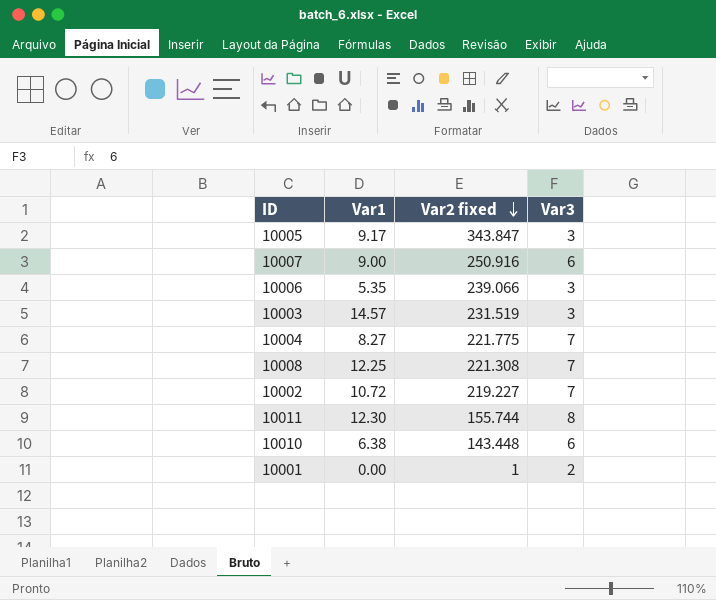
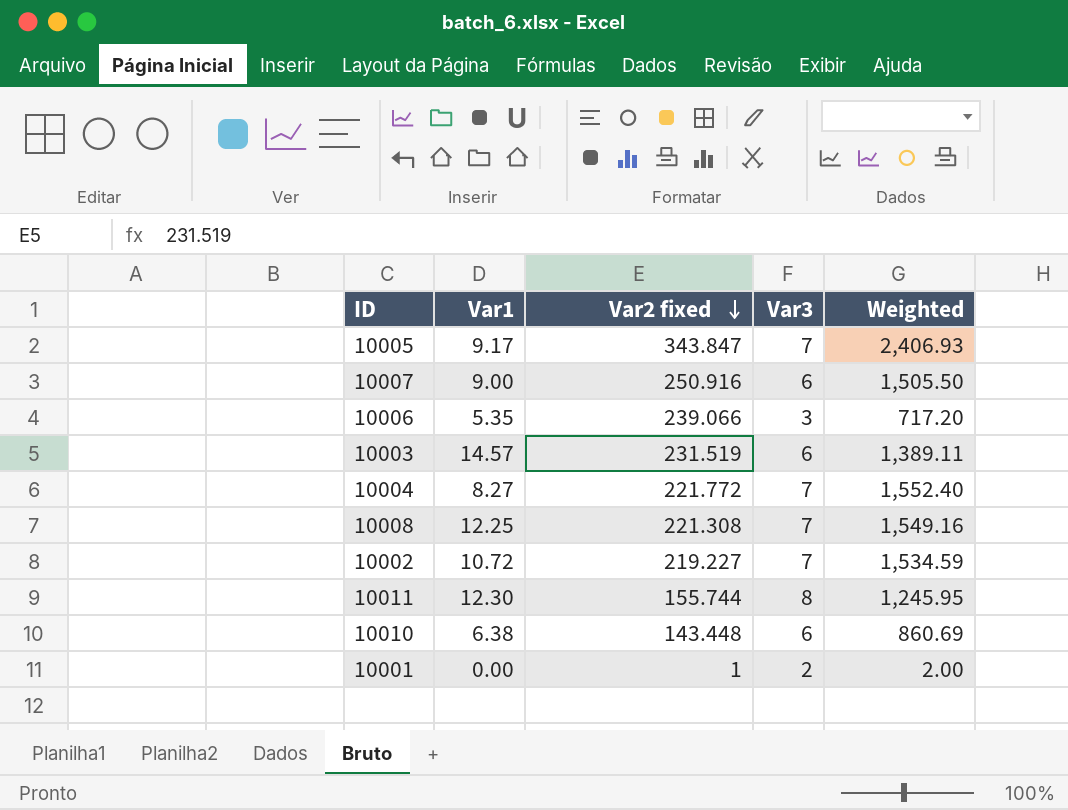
column Weighted | formula: none -> [Var2 fixed] * [Var3]
10005 | Var3: 3 -> 7
10003 | Var3: 3 -> 6
10004 | Var2 fixed: 221.775 -> 221.772

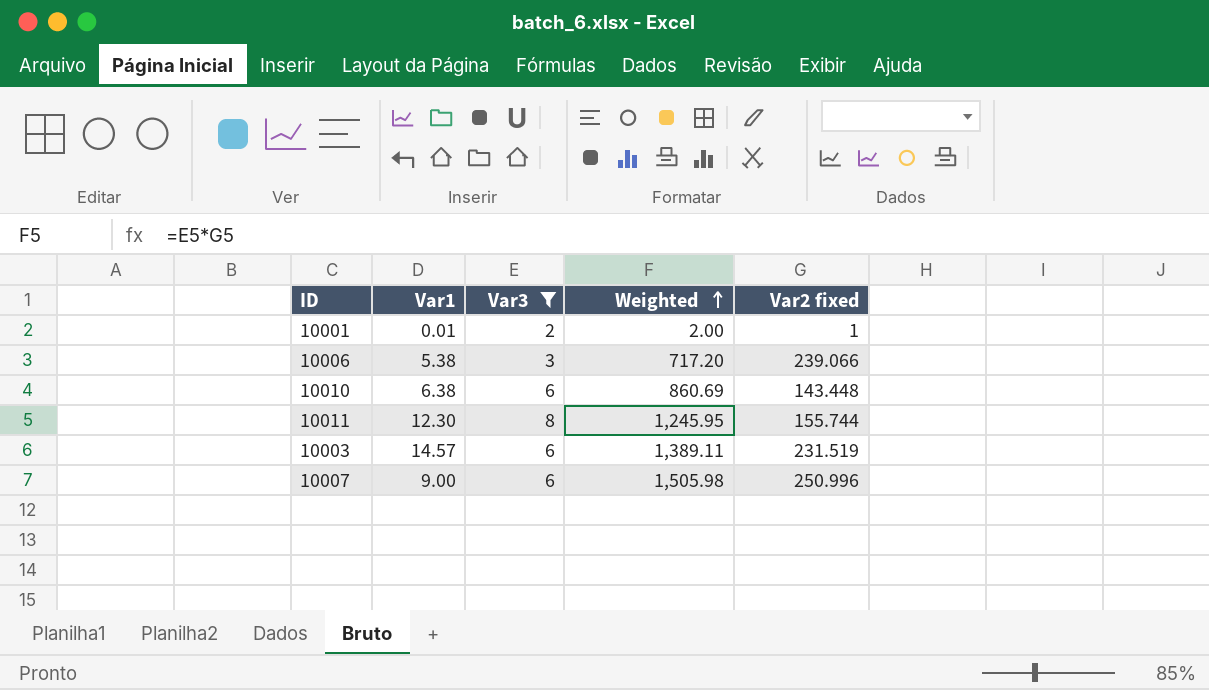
filter: none -> Var3 != 7
row order: Var2 fixed descending -> Weighted ascending
column Var2 fixed | position: 3 -> 5
10001 | Var1: 0.00 -> 0.01
10006 | Var1: 5.35 -> 5.38
10007 | Weighted: 1,505.50 -> 1,505.98
10007 | Var2 fixed: 250.916 -> 250.996

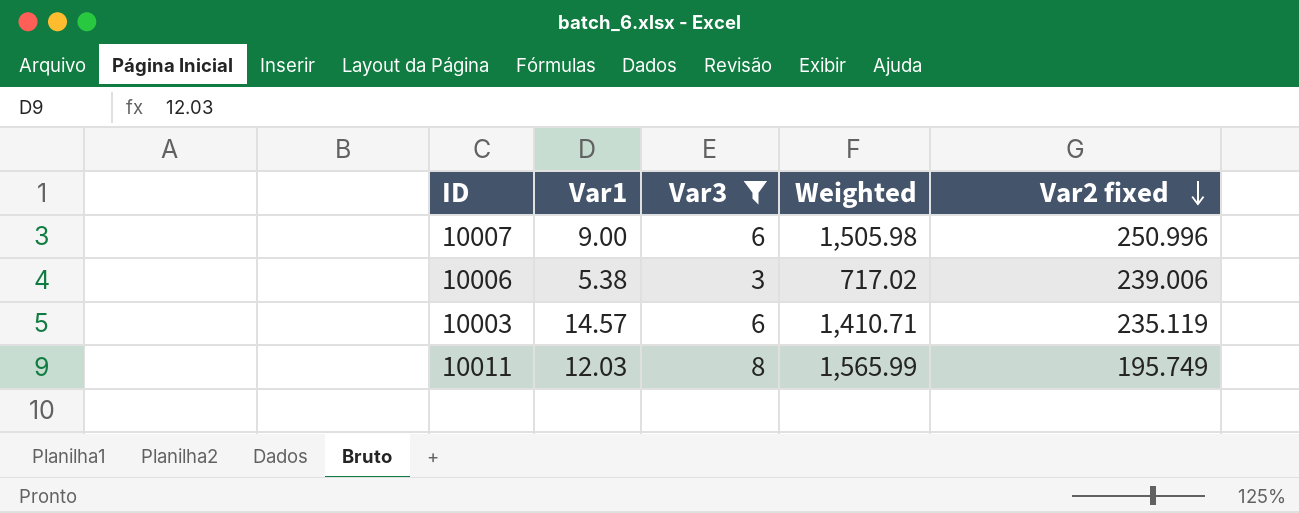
row order: Weighted ascending -> Var2 fixed descending
row 10001: 0.01 | 2 | 2.00 | 1 -> none
row 10010: 6.38 | 6 | 860.69 | 143.448 -> none
10006 | Weighted: 717.20 -> 717.02
10006 | Var2 fixed: 239.066 -> 239.006
10003 | Weighted: 1,389.11 -> 1,410.71
10003 | Var2 fixed: 231.519 -> 235.119
10011 | Var1: 12.30 -> 12.03
10011 | Weighted: 1,245.95 -> 1,565.99
10011 | Var2 fixed: 155.744 -> 195.749

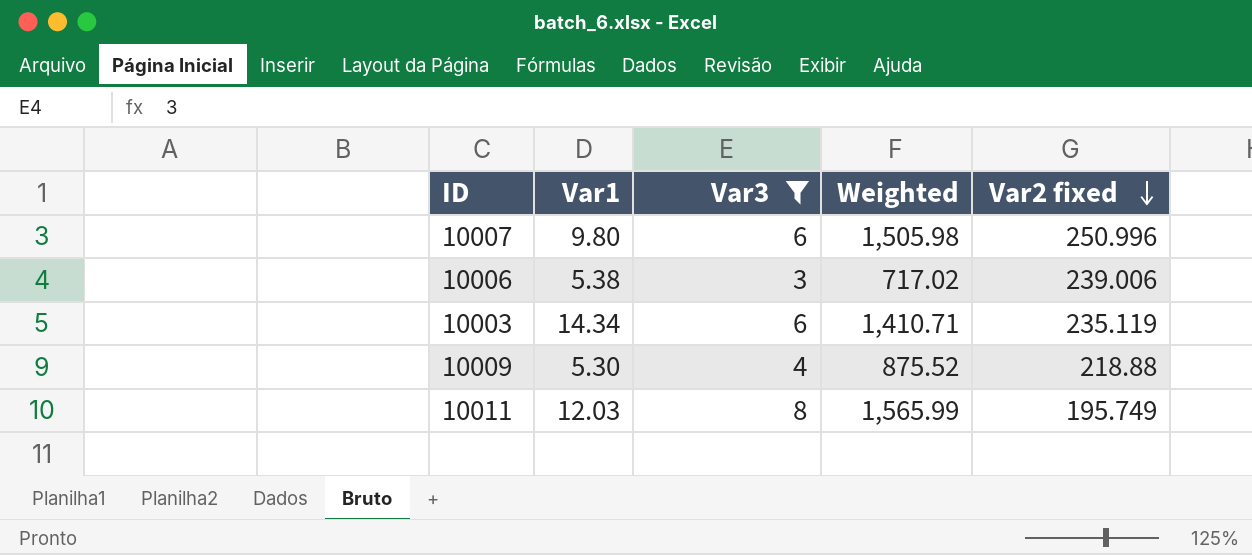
10007 | Var1: 9.00 -> 9.80
10003 | Var1: 14.57 -> 14.34
row 10009: none -> 5.30 | 4 | 875.52 | 218.88

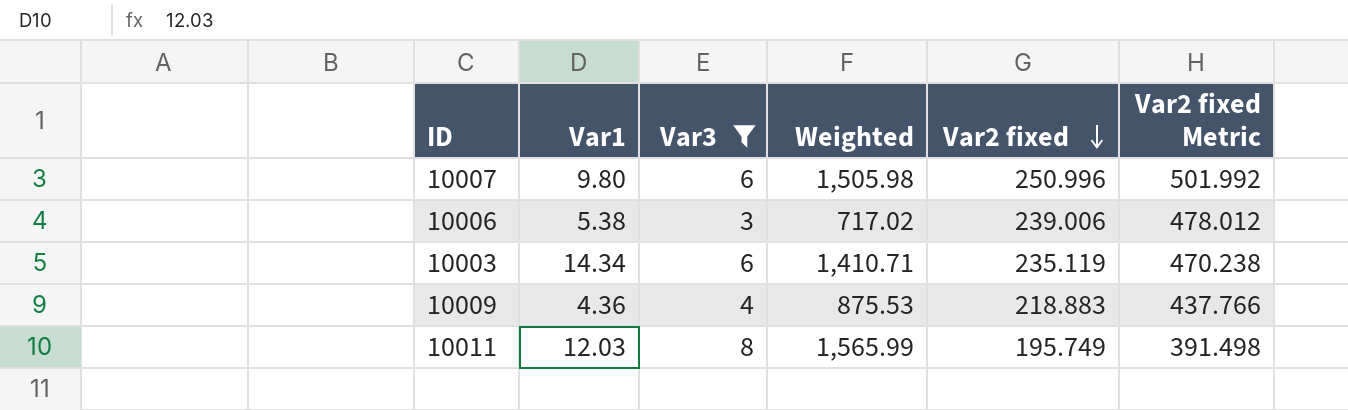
column Var2 fixed Metric | formula: none -> [Var2 fixed] * 2
10009 | Var1: 5.30 -> 4.36
10009 | Weighted: 875.52 -> 875.53
10009 | Var2 fixed: 218.88 -> 218.883

